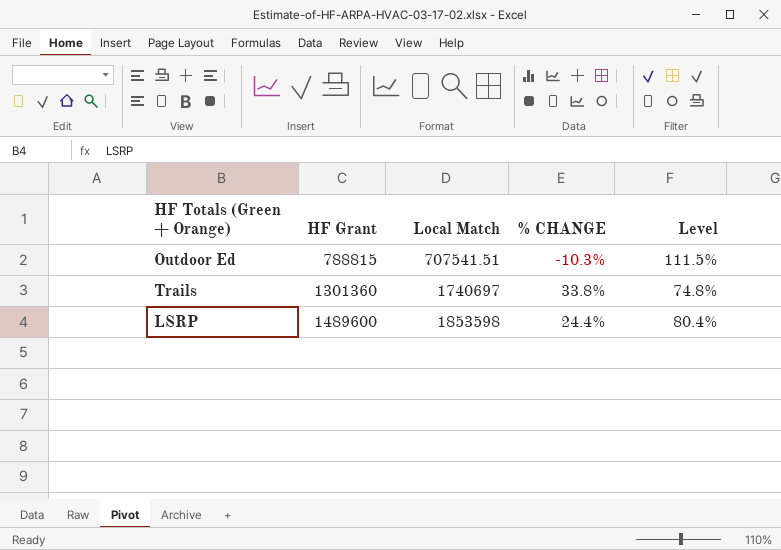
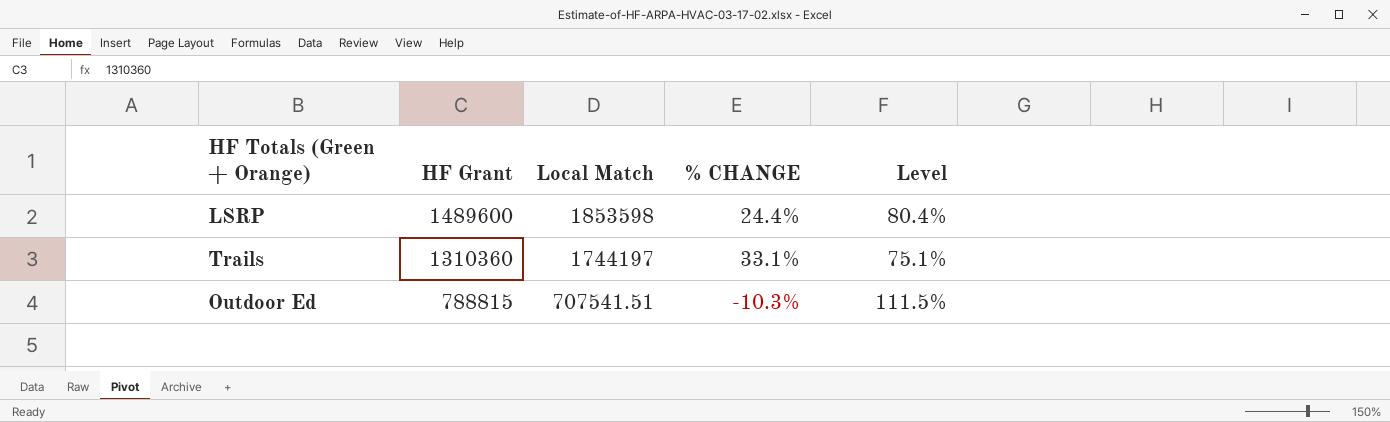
row order: HF Grant ascending -> HF Grant descending
Trails | HF Grant: 1301360 -> 1310360
Trails | Local Match: 1740697 -> 1744197
Trails | % CHANGE: 33.8% -> 33.1%
Trails | Level: 74.8% -> 75.1%

